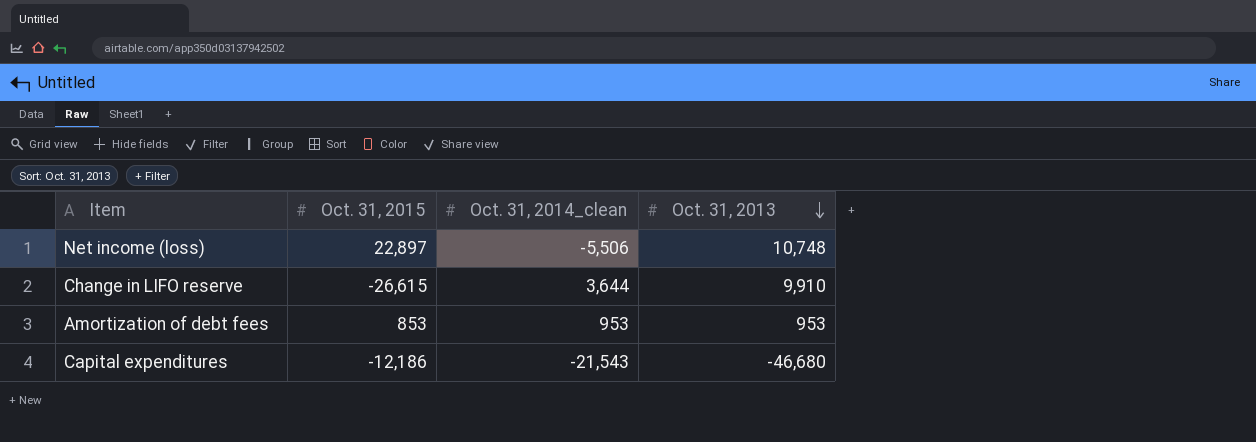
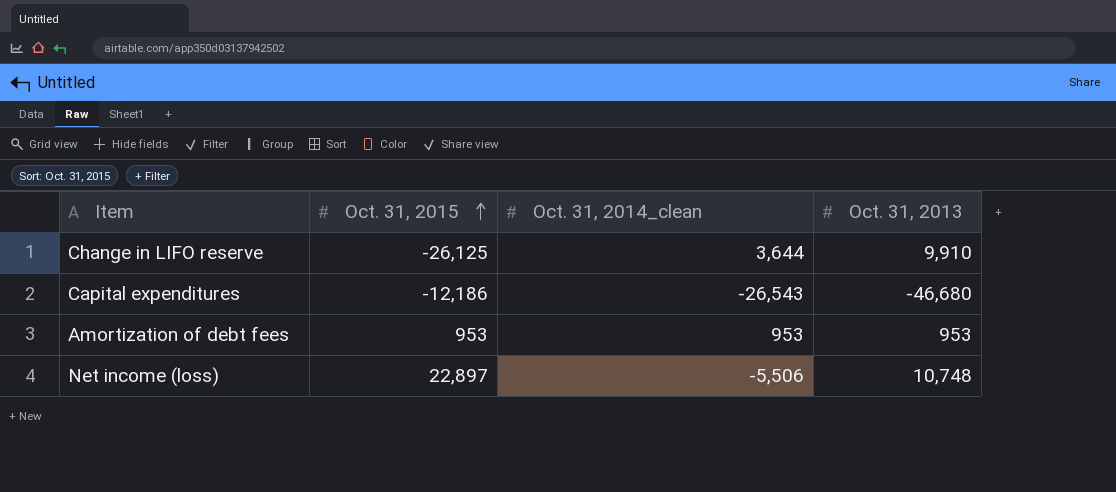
row order: Oct. 31, 2013 descending -> Oct. 31, 2015 ascending
Change in LIFO reserve | Oct. 31, 2015: -26,615 -> -26,125
Capital expenditures | Oct. 31, 2014_clean: -21,543 -> -26,543
Amortization of debt fees | Oct. 31, 2015: 853 -> 953

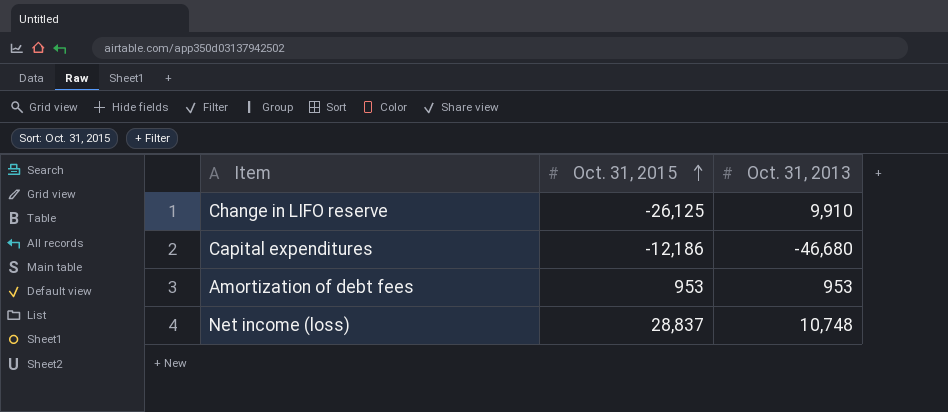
column Oct. 31, 2014_clean | position: 3 -> none
Net income (loss) | Oct. 31, 2015: 22,897 -> 28,837

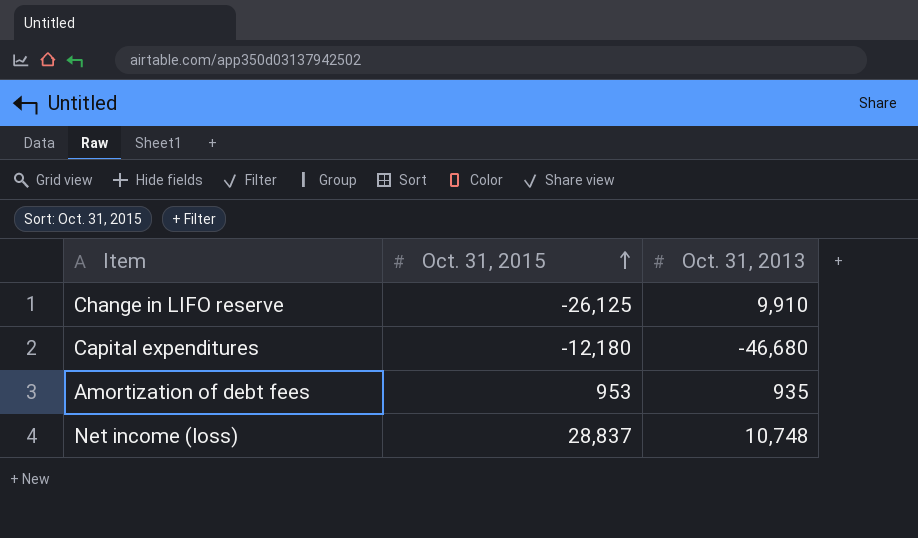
Capital expenditures | Oct. 31, 2015: -12,186 -> -12,180
Amortization of debt fees | Oct. 31, 2013: 953 -> 935

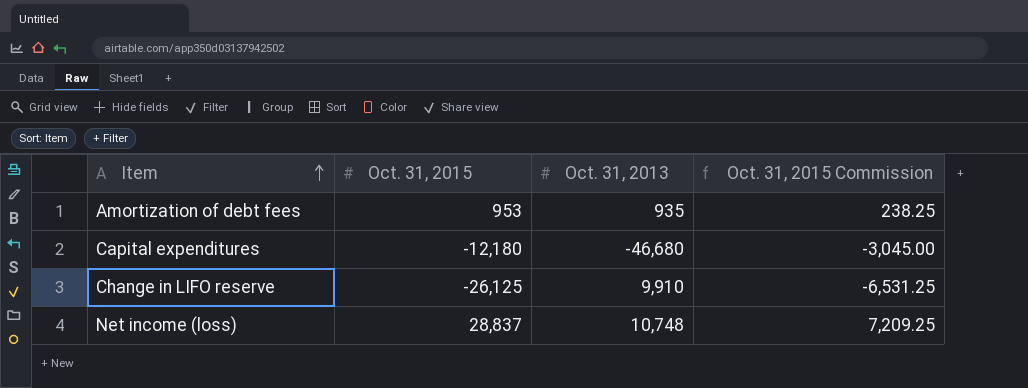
row order: Oct. 31, 2015 ascending -> Item ascending
column Oct. 31, 2015 Commission | formula: none -> [Oct. 31, 2015] * 0.25

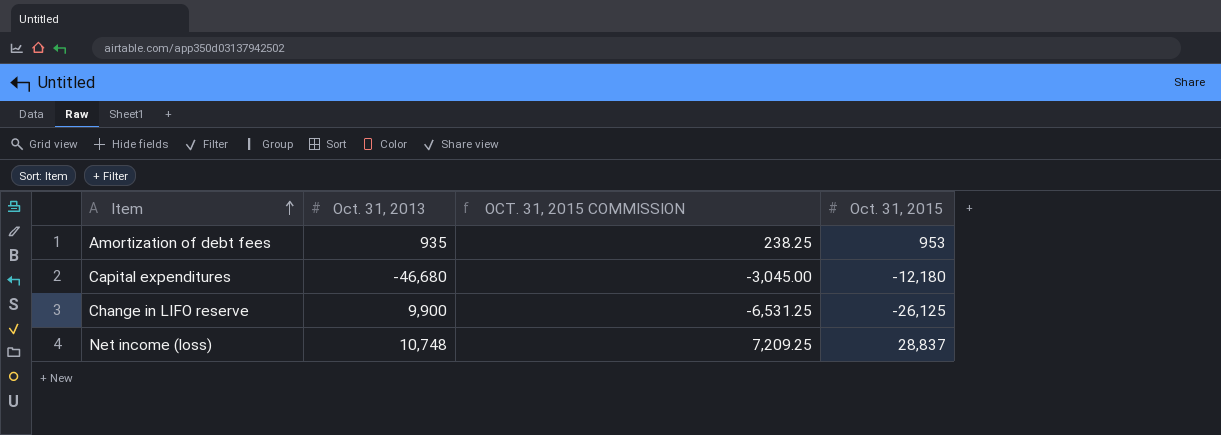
column name: Oct. 31, 2015 Commission -> OCT. 31, 2015 COMMISSION
column Oct. 31, 2015 | position: 2 -> 4
Change in LIFO reserve | Oct. 31, 2013: 9,910 -> 9,900

